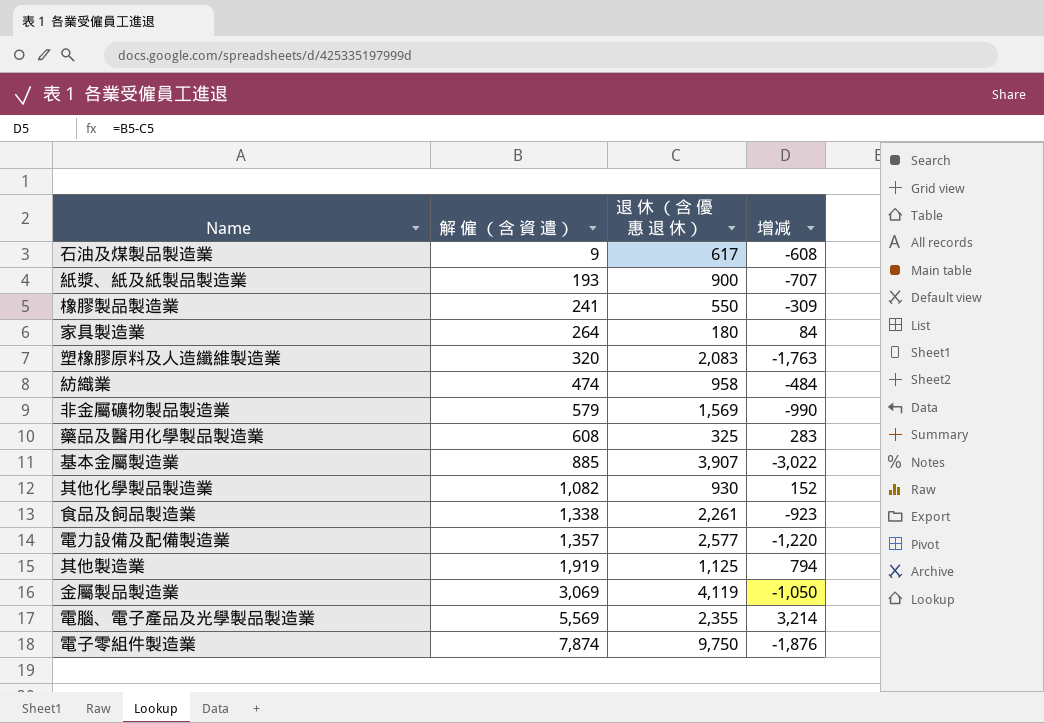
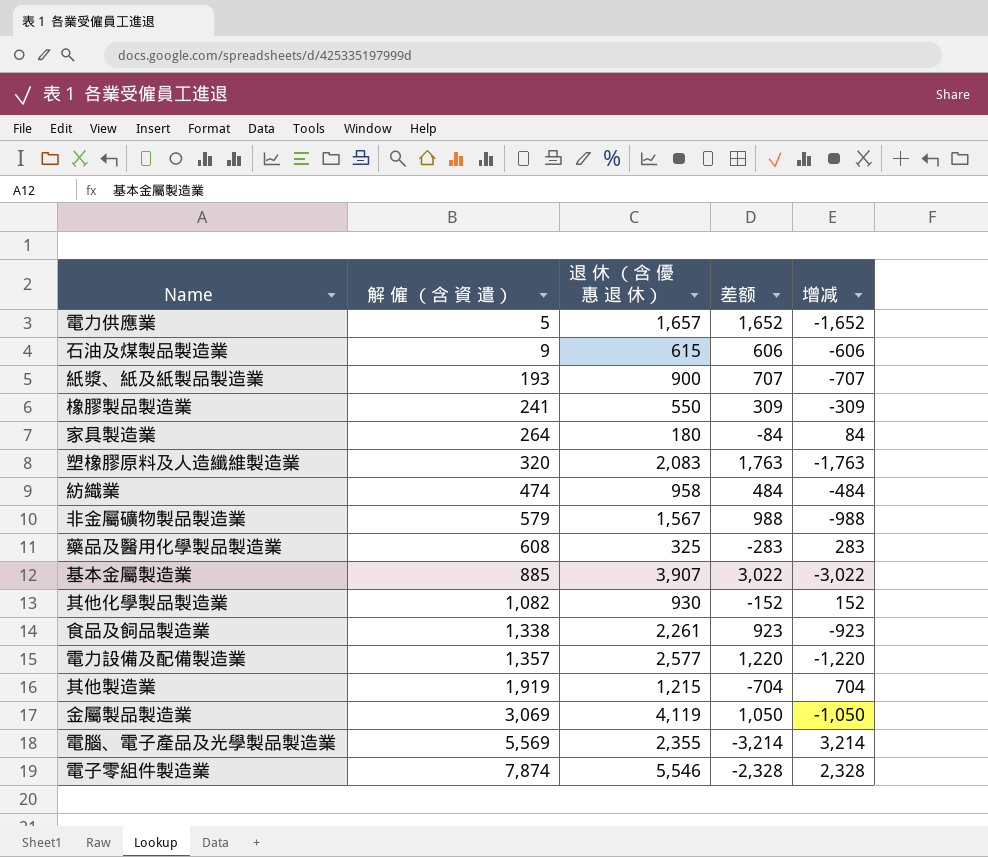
column 差额 | formula: none -> [退 休 （含 優 惠 退 休）] - [解 僱 （含 資 遣）]
row 電力供應業: none -> 5 | 1,657 | 1,652 | -1,652
石油及煤製品製造業 | 退 休 （含 優 惠 退 休）: 617 -> 615
石油及煤製品製造業 | 增减: -608 -> -606
非金屬礦物製品製造業 | 退 休 （含 優 惠 退 休）: 1,569 -> 1,567
非金屬礦物製品製造業 | 增减: -990 -> -988
其他製造業 | 退 休 （含 優 惠 退 休）: 1,125 -> 1,215
其他製造業 | 增减: 794 -> 704
電子零組件製造業 | 退 休 （含 優 惠 退 休）: 9,750 -> 5,546
電子零組件製造業 | 增减: -1,876 -> 2,328

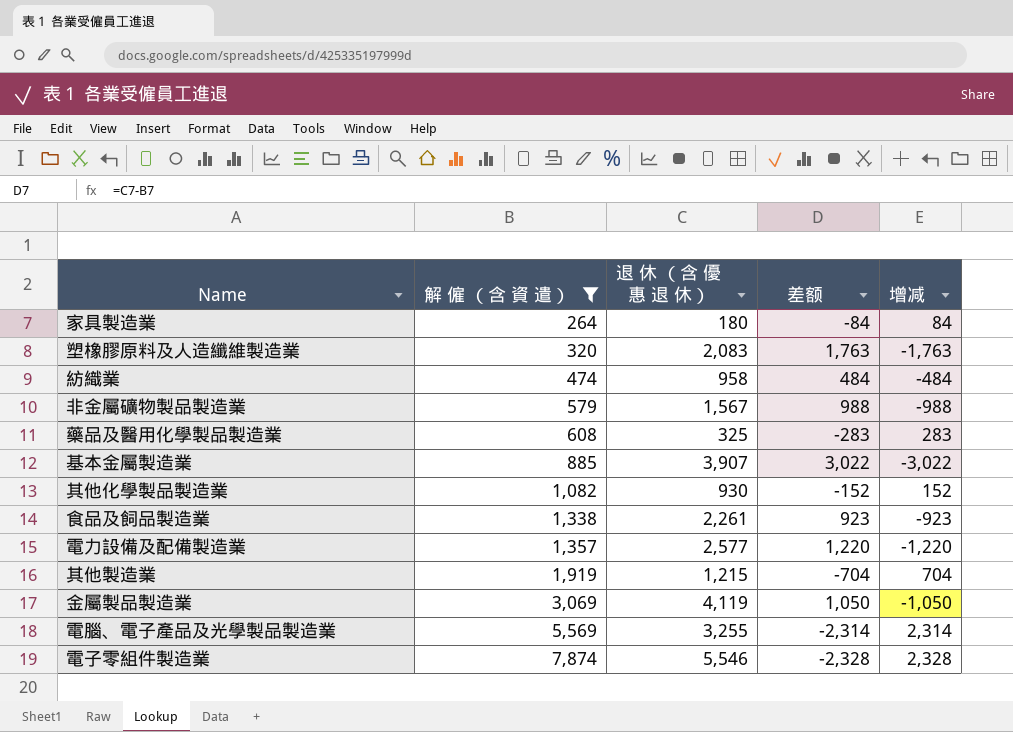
filter: none -> 解 僱 （含 資 遣） >= 264
電腦、電子產品及光學製品製造業 | 退 休 （含 優 惠 退 休）: 2,355 -> 3,255
電腦、電子產品及光學製品製造業 | 差额: -3,214 -> -2,314
電腦、電子產品及光學製品製造業 | 增减: 3,214 -> 2,314

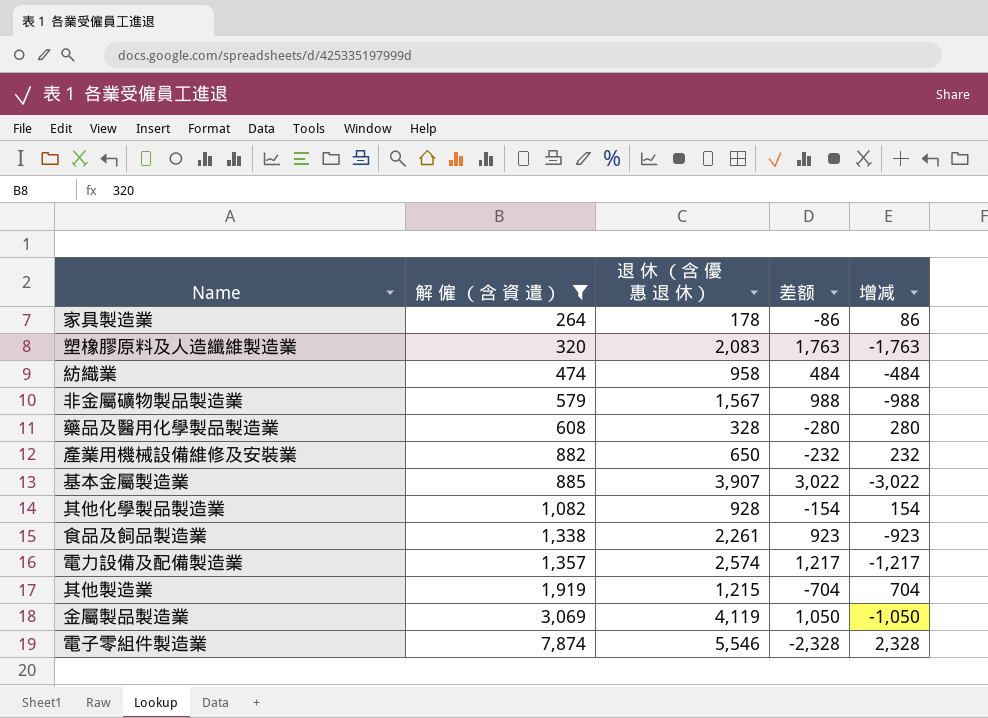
row 電腦、電子產品及光學製品製造業: 5,569 | 3,255 | -2,314 | 2,314 -> none
家具製造業 | 退 休 （含 優 惠 退 休）: 180 -> 178
家具製造業 | 差额: -84 -> -86
家具製造業 | 增减: 84 -> 86
藥品及醫用化學製品製造業 | 退 休 （含 優 惠 退 休）: 325 -> 328
藥品及醫用化學製品製造業 | 差额: -283 -> -280
藥品及醫用化學製品製造業 | 增减: 283 -> 280
row 產業用機械設備維修及安裝業: none -> 882 | 650 | -232 | 232
其他化學製品製造業 | 退 休 （含 優 惠 退 休）: 930 -> 928
其他化學製品製造業 | 差额: -152 -> -154
其他化學製品製造業 | 增减: 152 -> 154
電力設備及配備製造業 | 退 休 （含 優 惠 退 休）: 2,577 -> 2,574
電力設備及配備製造業 | 差额: 1,220 -> 1,217
電力設備及配備製造業 | 增减: -1,220 -> -1,217

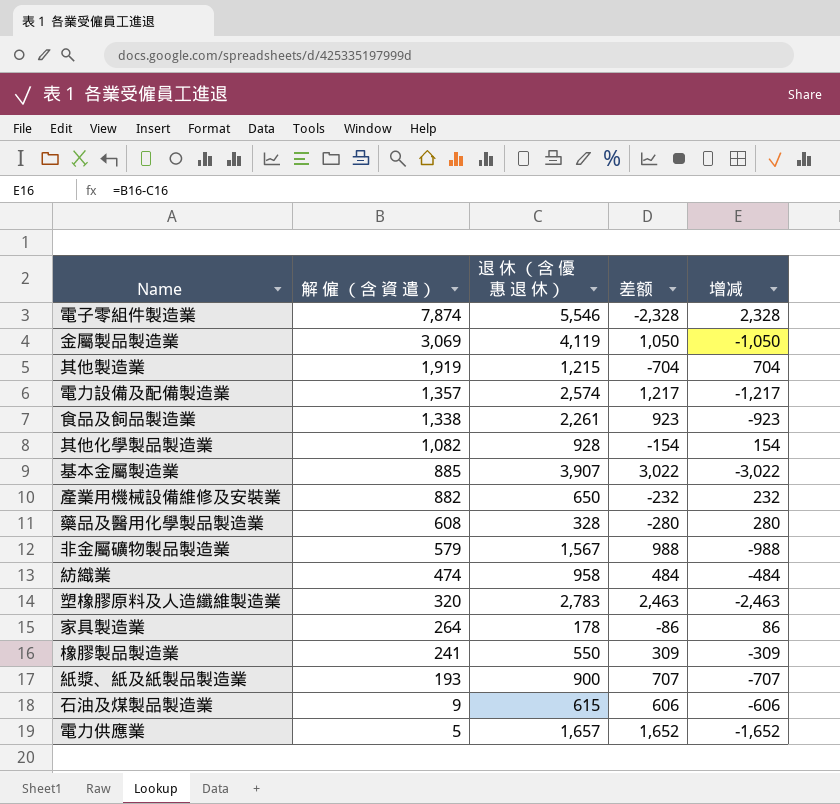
filter: 解 僱 （含 資 遣） >= 264 -> none
row order: 解 僱 （含 資 遣） ascending -> 解 僱 （含 資 遣） descending
塑橡膠原料及人造纖維製造業 | 退 休 （含 優 惠 退 休）: 2,083 -> 2,783
塑橡膠原料及人造纖維製造業 | 差额: 1,763 -> 2,463
塑橡膠原料及人造纖維製造業 | 增减: -1,763 -> -2,463

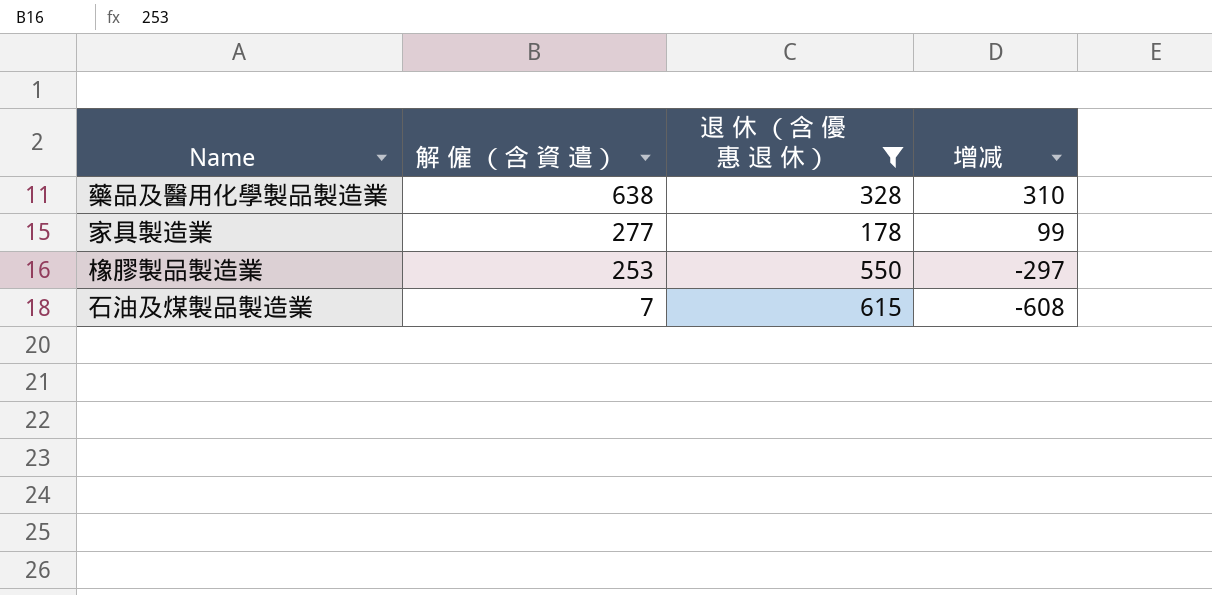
filter: none -> 退 休 （含 優 惠 退 休） <= 615
column 差额 | formula: [退 休 （含 優 惠 退 休）] - [解 僱 （含 資 遣）] -> none
藥品及醫用化學製品製造業 | 解 僱 （含 資 遣）: 608 -> 638
藥品及醫用化學製品製造業 | 增减: 280 -> 310
家具製造業 | 解 僱 （含 資 遣）: 264 -> 277
家具製造業 | 增减: 86 -> 99
橡膠製品製造業 | 解 僱 （含 資 遣）: 241 -> 253
橡膠製品製造業 | 增减: -309 -> -297
石油及煤製品製造業 | 解 僱 （含 資 遣）: 9 -> 7
石油及煤製品製造業 | 增减: -606 -> -608

